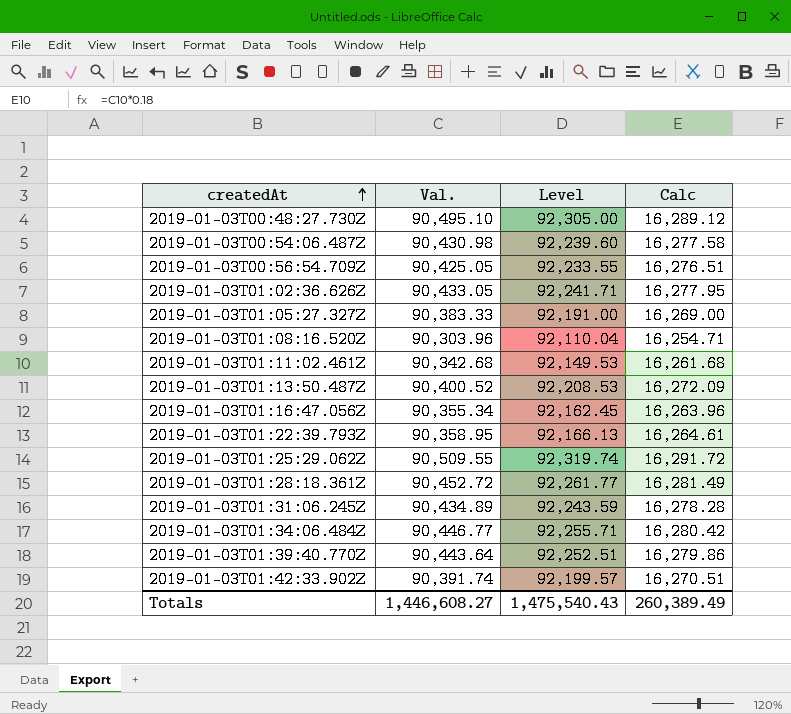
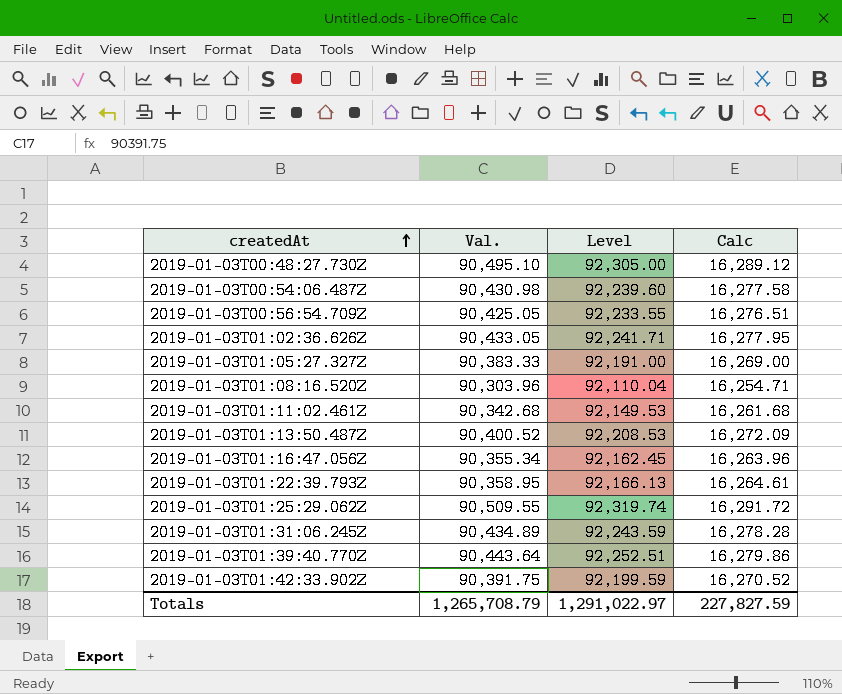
row 2019-01-03T01:28:18.361Z: 90,452.72 | 92,261.77 | 16,281.49 -> none
row 2019-01-03T01:34:06.484Z: 90,446.77 | 92,255.71 | 16,280.42 -> none
2019-01-03T01:42:33.902Z | Val.: 90,391.74 -> 90,391.75
2019-01-03T01:42:33.902Z | Level: 92,199.57 -> 92,199.59
2019-01-03T01:42:33.902Z | Calc: 16,270.51 -> 16,270.52
Totals | Val.: 1,446,608.27 -> 1,265,708.79
Totals | Level: 1,475,540.43 -> 1,291,022.97
Totals | Calc: 260,389.49 -> 227,827.59

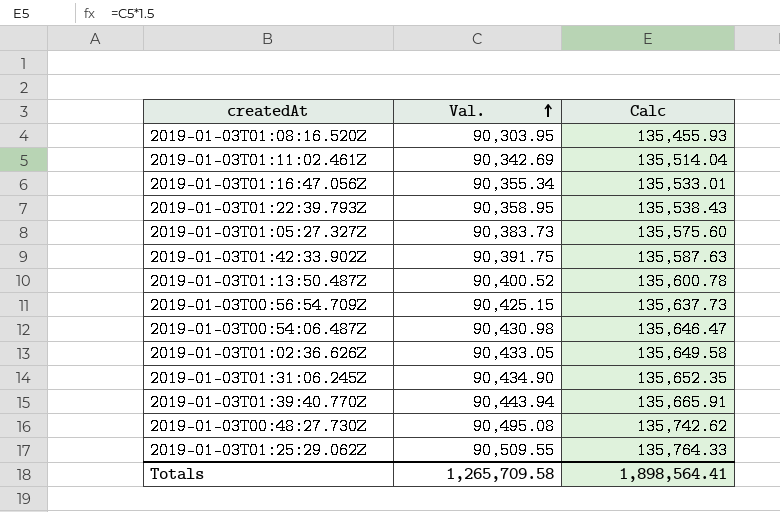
row order: createdAt ascending -> Val. ascending
column Level | formula: [Val.] * 1.02 -> none
column Calc | formula: [Val.] * 0.18 -> [Val.] * 1.5
2019-01-03T01:08:16.520Z | Val.: 90,303.96 -> 90,303.95
2019-01-03T01:11:02.461Z | Val.: 90,342.68 -> 90,342.69
2019-01-03T01:05:27.327Z | Val.: 90,383.33 -> 90,383.73
2019-01-03T00:56:54.709Z | Val.: 90,425.05 -> 90,425.15
2019-01-03T01:31:06.245Z | Val.: 90,434.89 -> 90,434.90
2019-01-03T01:39:40.770Z | Val.: 90,443.64 -> 90,443.94
2019-01-03T00:48:27.730Z | Val.: 90,495.10 -> 90,495.08
Totals | Val.: 1,265,708.79 -> 1,265,709.58
Totals | Calc: 227,827.59 -> 1,898,564.41

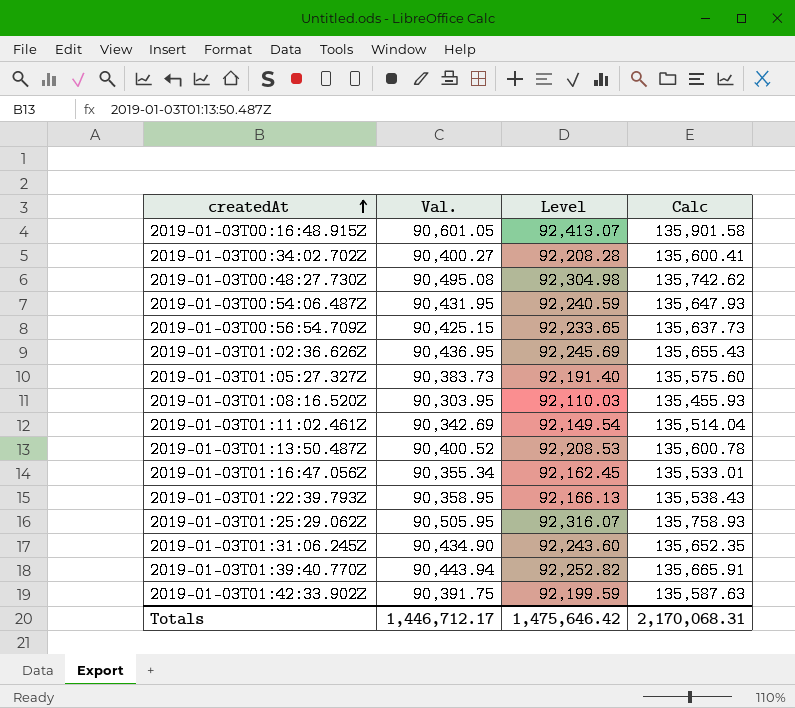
row order: Val. ascending -> createdAt ascending
column Level | formula: none -> [Val.] * 1.02
row 2019-01-03T00:16:48.915Z: none -> 90,601.05 | 92,413.07 | 135,901.58
row 2019-01-03T00:34:02.702Z: none -> 90,400.27 | 92,208.28 | 135,600.41
2019-01-03T00:54:06.487Z | Val.: 90,430.98 -> 90,431.95
2019-01-03T00:54:06.487Z | Calc: 135,646.47 -> 135,647.93
2019-01-03T01:02:36.626Z | Val.: 90,433.05 -> 90,436.95
2019-01-03T01:02:36.626Z | Calc: 135,649.58 -> 135,655.43
2019-01-03T01:25:29.062Z | Val.: 90,509.55 -> 90,505.95
2019-01-03T01:25:29.062Z | Calc: 135,764.33 -> 135,758.93
Totals | Val.: 1,265,709.58 -> 1,446,712.17
Totals | Calc: 1,898,564.41 -> 2,170,068.31

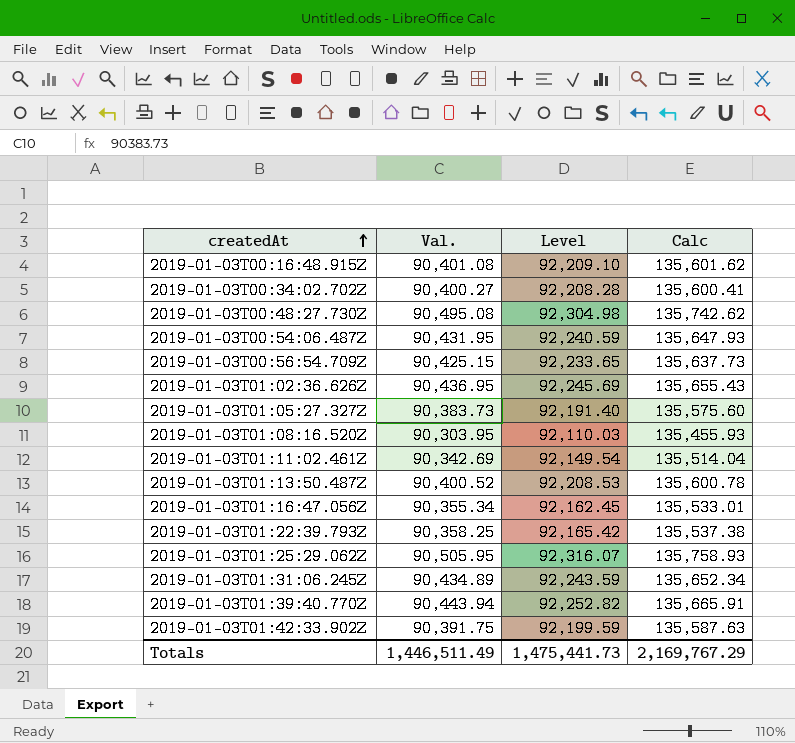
2019-01-03T00:16:48.915Z | Val.: 90,601.05 -> 90,401.08
2019-01-03T00:16:48.915Z | Level: 92,413.07 -> 92,209.10
2019-01-03T00:16:48.915Z | Calc: 135,901.58 -> 135,601.62
2019-01-03T01:22:39.793Z | Val.: 90,358.95 -> 90,358.25
2019-01-03T01:22:39.793Z | Level: 92,166.13 -> 92,165.42
2019-01-03T01:22:39.793Z | Calc: 135,538.43 -> 135,537.38
2019-01-03T01:31:06.245Z | Val.: 90,434.90 -> 90,434.89
2019-01-03T01:31:06.245Z | Level: 92,243.60 -> 92,243.59
2019-01-03T01:31:06.245Z | Calc: 135,652.35 -> 135,652.34
Totals | Val.: 1,446,712.17 -> 1,446,511.49
Totals | Level: 1,475,646.42 -> 1,475,441.73
Totals | Calc: 2,170,068.31 -> 2,169,767.29

